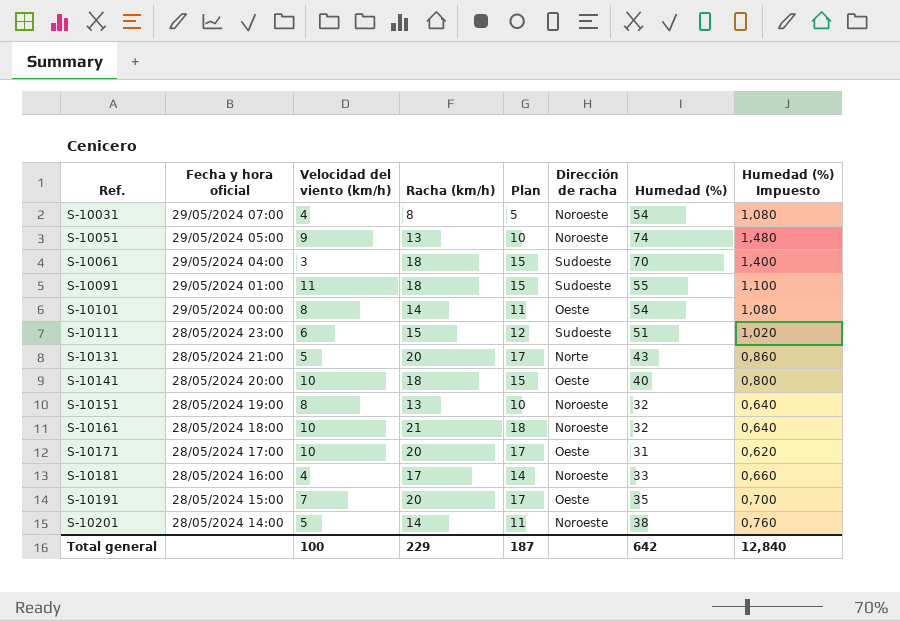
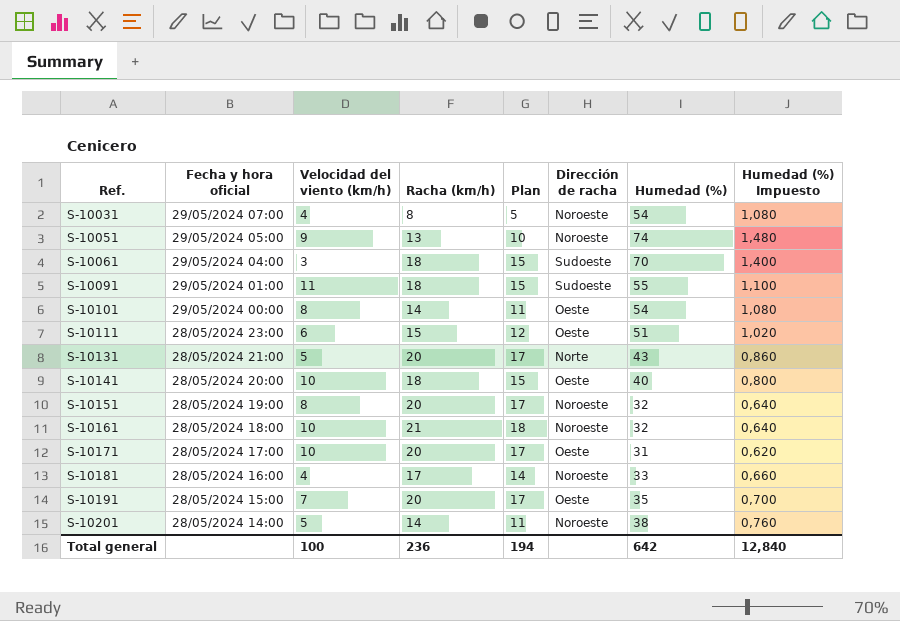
S-10111 | Dirección de racha: Sudoeste -> Oeste
S-10151 | Racha (km/h): 13 -> 20
S-10151 | Plan: 10 -> 17
Total general | Racha (km/h): 229 -> 236
Total general | Plan: 187 -> 194

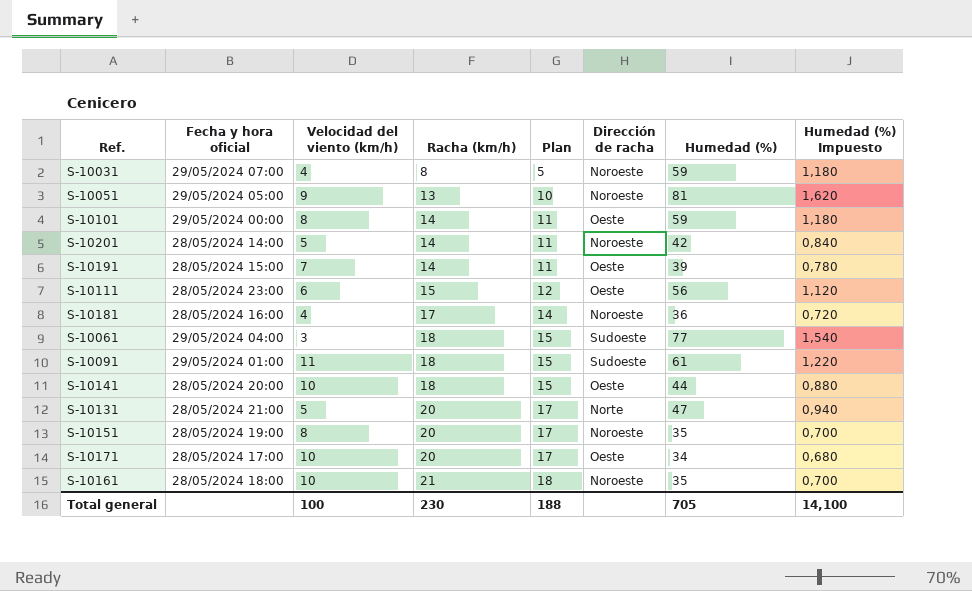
row order: Ref. ascending -> Racha (km/h) ascending
S-10031 | Humedad (%): 54 -> 59
S-10031 | Humedad (%) Impuesto: 1,080 -> 1,180
S-10051 | Humedad (%): 74 -> 81
S-10051 | Humedad (%) Impuesto: 1,480 -> 1,620
S-10101 | Humedad (%): 54 -> 59
S-10101 | Humedad (%) Impuesto: 1,080 -> 1,180
S-10201 | Humedad (%): 38 -> 42
S-10201 | Humedad (%) Impuesto: 0,760 -> 0,840
S-10191 | Racha (km/h): 20 -> 14
S-10191 | Plan: 17 -> 11
S-10191 | Humedad (%): 35 -> 39
S-10191 | Humedad (%) Impuesto: 0,700 -> 0,780
S-10111 | Humedad (%): 51 -> 56
S-10111 | Humedad (%) Impuesto: 1,020 -> 1,120
S-10181 | Humedad (%): 33 -> 36
S-10181 | Humedad (%) Impuesto: 0,660 -> 0,720
S-10061 | Humedad (%): 70 -> 77
S-10061 | Humedad (%) Impuesto: 1,400 -> 1,540
S-10091 | Humedad (%): 55 -> 61
S-10091 | Humedad (%) Impuesto: 1,100 -> 1,220
S-10141 | Humedad (%): 40 -> 44
S-10141 | Humedad (%) Impuesto: 0,800 -> 0,880
S-10131 | Humedad (%): 43 -> 47
S-10131 | Humedad (%) Impuesto: 0,860 -> 0,940
S-10151 | Humedad (%): 32 -> 35
S-10151 | Humedad (%) Impuesto: 0,640 -> 0,700
S-10171 | Humedad (%): 31 -> 34
S-10171 | Humedad (%) Impuesto: 0,620 -> 0,680
S-10161 | Humedad (%): 32 -> 35
S-10161 | Humedad (%) Impuesto: 0,640 -> 0,700
Total general | Racha (km/h): 236 -> 230
Total general | Plan: 194 -> 188
Total general | Humedad (%): 642 -> 705
Total general | Humedad (%) Impuesto: 12,840 -> 14,100

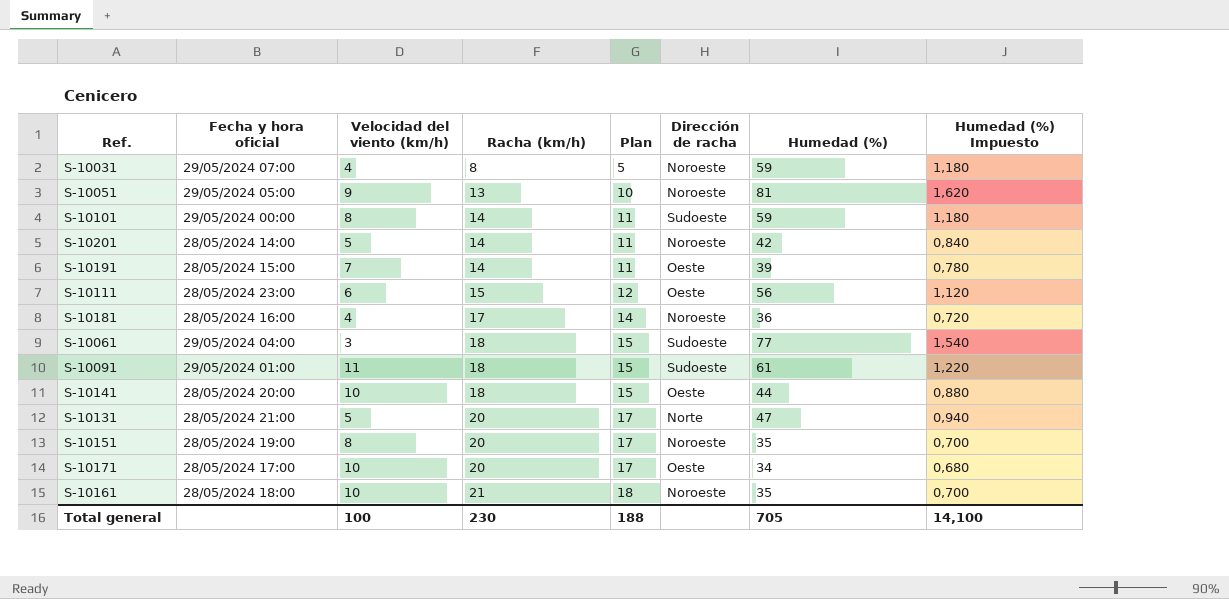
S-10101 | Dirección de racha: Oeste -> Sudoeste

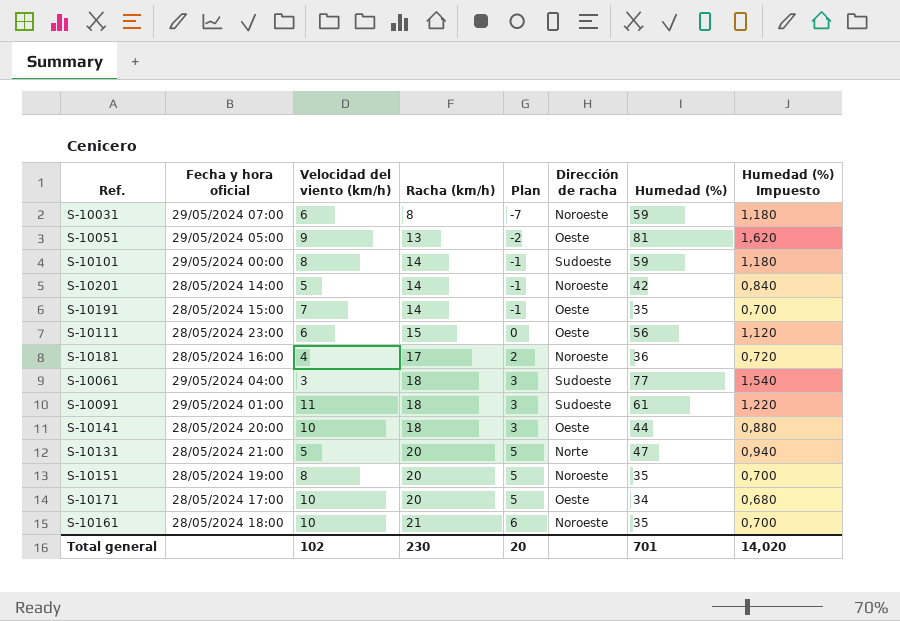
column Plan | formula: [Racha (km/h)] - 3 -> [Racha (km/h)] - 15
S-10031 | Velocidad del viento (km/h): 4 -> 6
S-10051 | Dirección de racha: Noroeste -> Oeste
S-10191 | Humedad (%): 39 -> 35
S-10191 | Humedad (%) Impuesto: 0,780 -> 0,700
Total general | Velocidad del viento (km/h): 100 -> 102
Total general | Plan: 188 -> 20
Total general | Humedad (%): 705 -> 701
Total general | Humedad (%) Impuesto: 14,100 -> 14,020

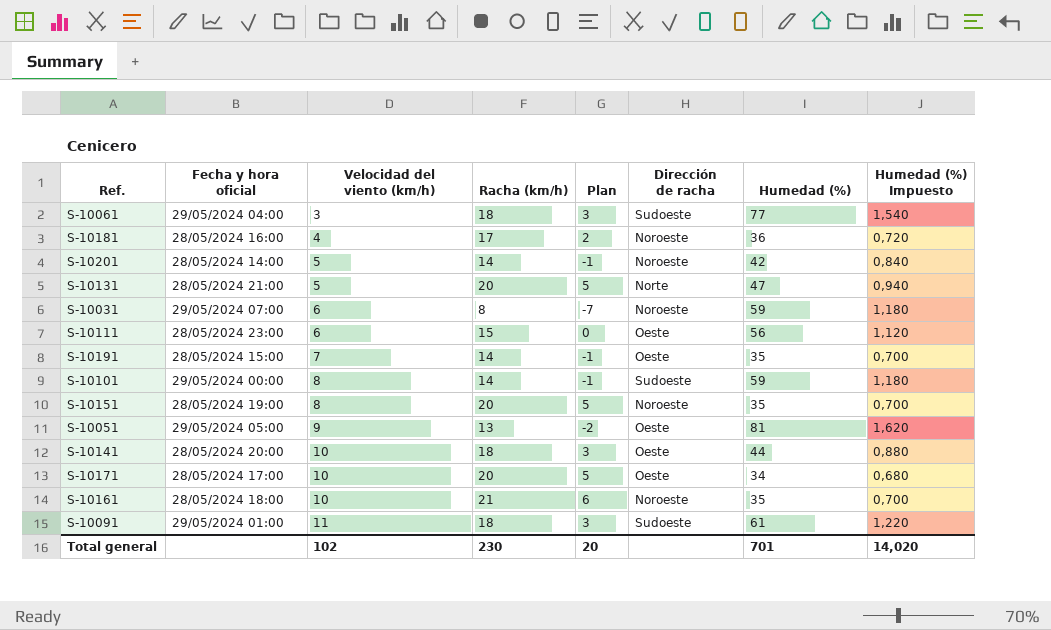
row order: Racha (km/h) ascending -> Velocidad del viento (km/h) ascending

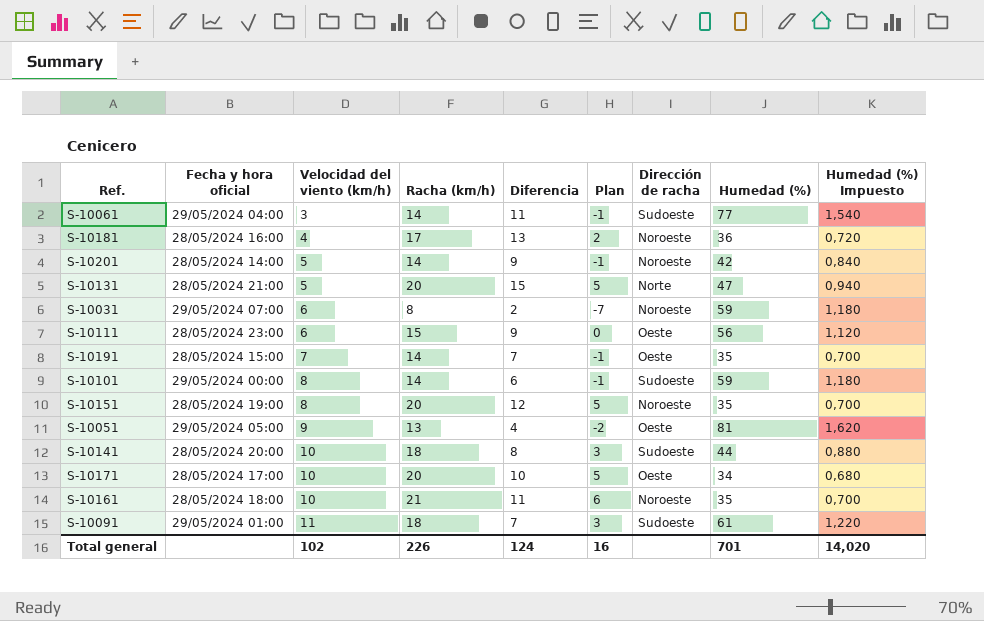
column Diferencia | formula: none -> [Racha (km/h)] - [Velocidad del viento (km/h)]
S-10061 | Racha (km/h): 18 -> 14
S-10061 | Plan: 3 -> -1
S-10141 | Dirección de racha: Oeste -> Sudoeste
Total general | Racha (km/h): 230 -> 226
Total general | Plan: 20 -> 16

